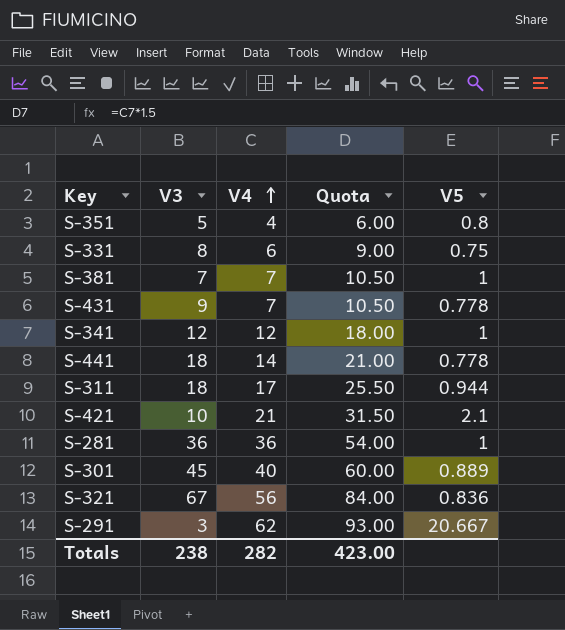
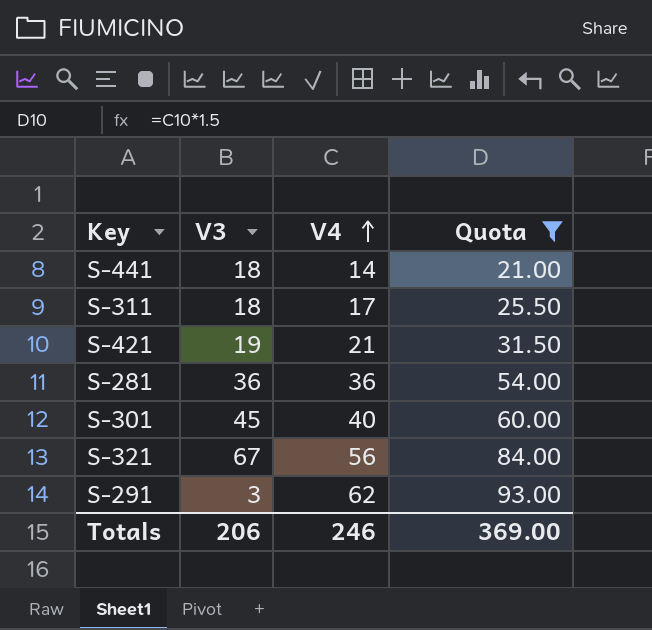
filter: none -> Quota >= 21.00
column V5 | formula: [V4] / [V3] -> none
S-421 | V3: 10 -> 19
Totals | V3: 238 -> 206
Totals | V4: 282 -> 246
Totals | Quota: 423.00 -> 369.00

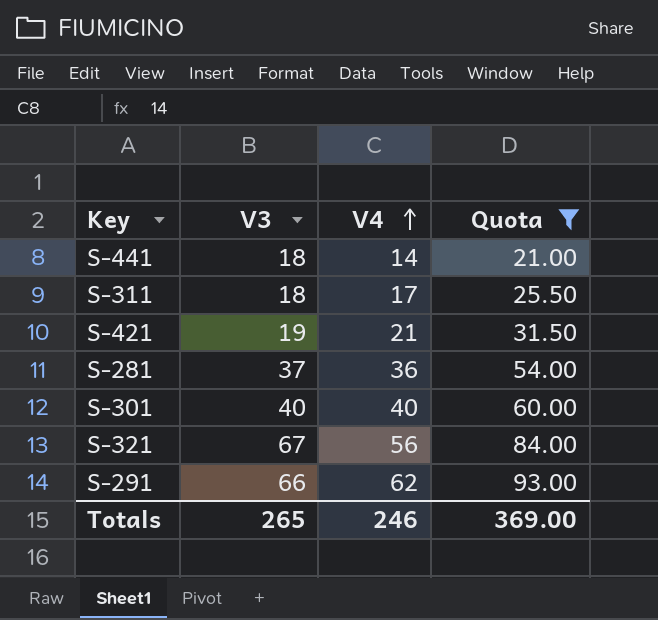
S-281 | V3: 36 -> 37
S-301 | V3: 45 -> 40
S-291 | V3: 3 -> 66
Totals | V3: 206 -> 265

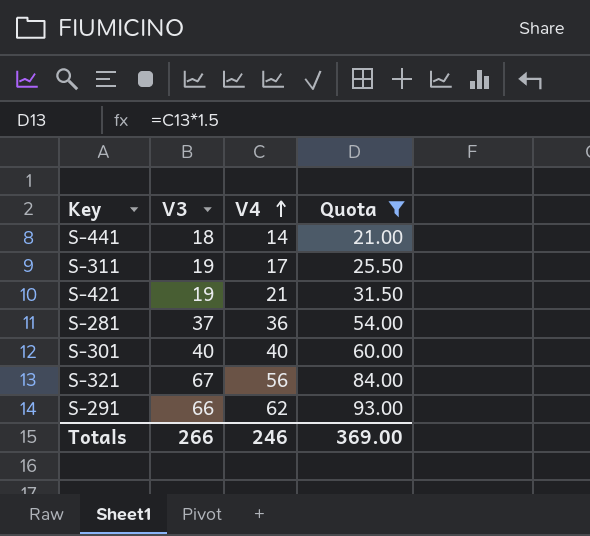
S-311 | V3: 18 -> 19
Totals | V3: 265 -> 266

